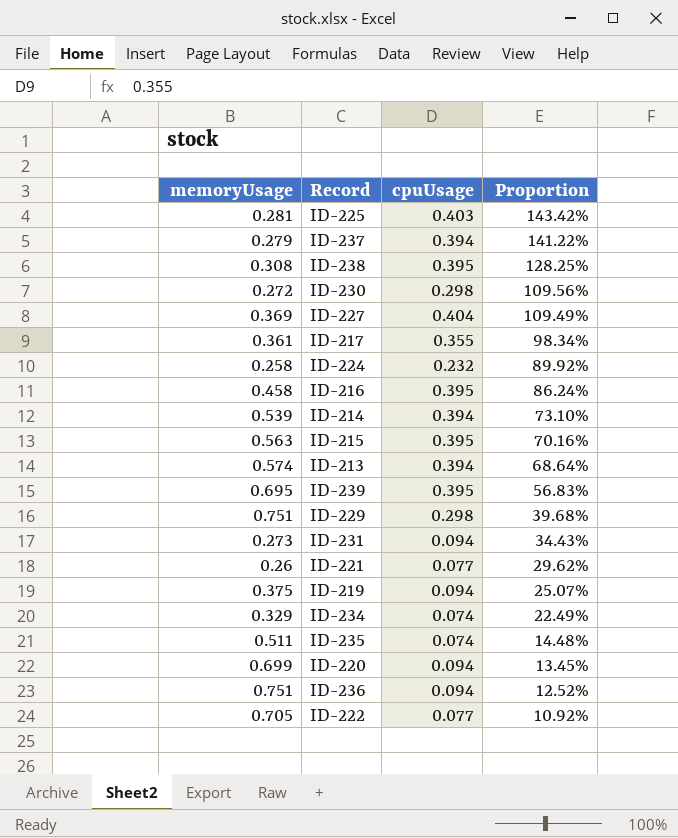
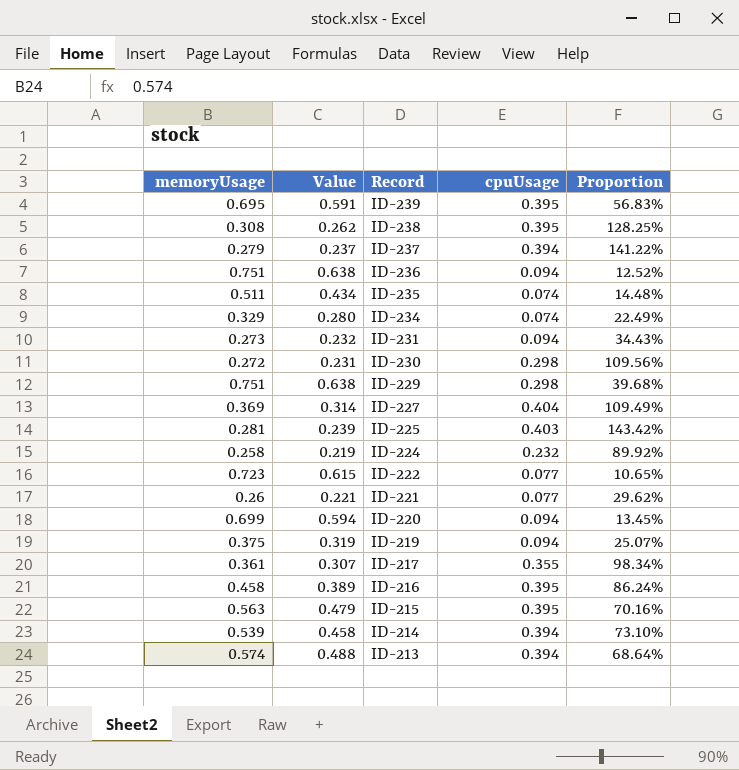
row order: Proportion descending -> Record descending
column Value | formula: none -> [memoryUsage] * 0.85
ID-222 | memoryUsage: 0.705 -> 0.723
ID-222 | Proportion: 10.92% -> 10.65%

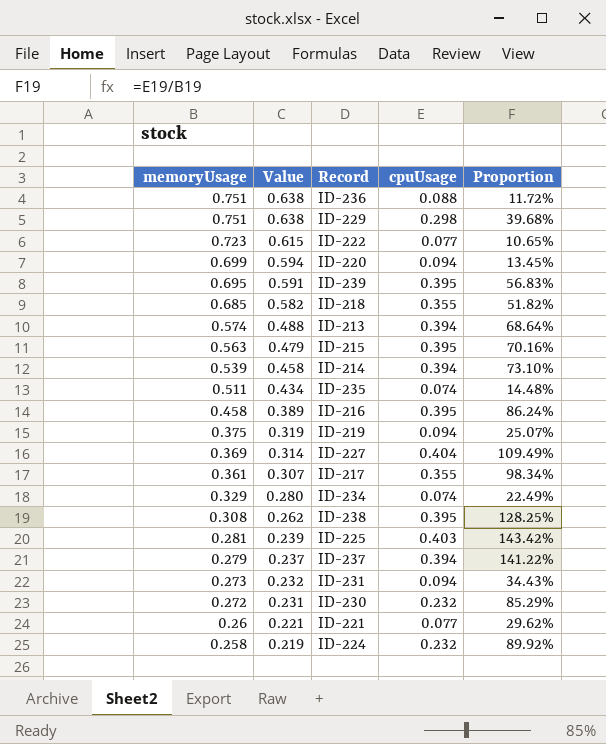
row order: Record descending -> memoryUsage descending
ID-236 | cpuUsage: 0.094 -> 0.088
ID-236 | Proportion: 12.52% -> 11.72%
row ID-218: none -> 0.685 | 0.582 | 0.355 | 51.82%
ID-230 | cpuUsage: 0.298 -> 0.232
ID-230 | Proportion: 109.56% -> 85.29%

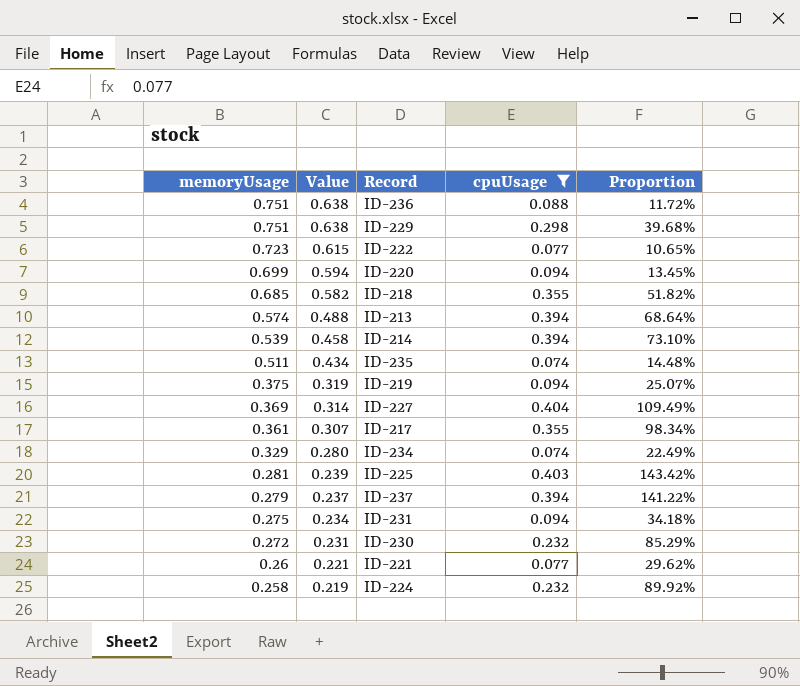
filter: none -> cpuUsage != 0.395
ID-231 | memoryUsage: 0.273 -> 0.275
ID-231 | Value: 0.232 -> 0.234
ID-231 | Proportion: 34.43% -> 34.18%

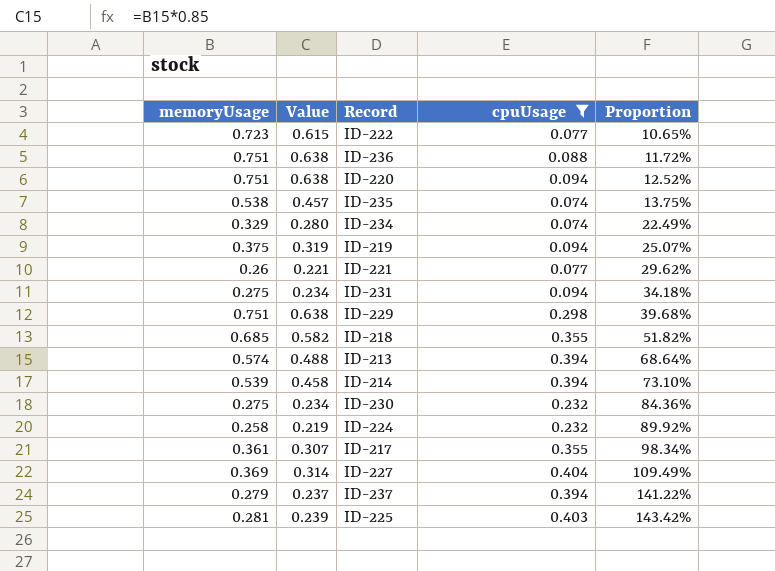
row order: memoryUsage descending -> Proportion ascending
ID-220 | memoryUsage: 0.699 -> 0.751
ID-220 | Value: 0.594 -> 0.638
ID-220 | Proportion: 13.45% -> 12.52%
ID-235 | memoryUsage: 0.511 -> 0.538
ID-235 | Value: 0.434 -> 0.457
ID-235 | Proportion: 14.48% -> 13.75%
ID-230 | memoryUsage: 0.272 -> 0.275
ID-230 | Value: 0.231 -> 0.234
ID-230 | Proportion: 85.29% -> 84.36%

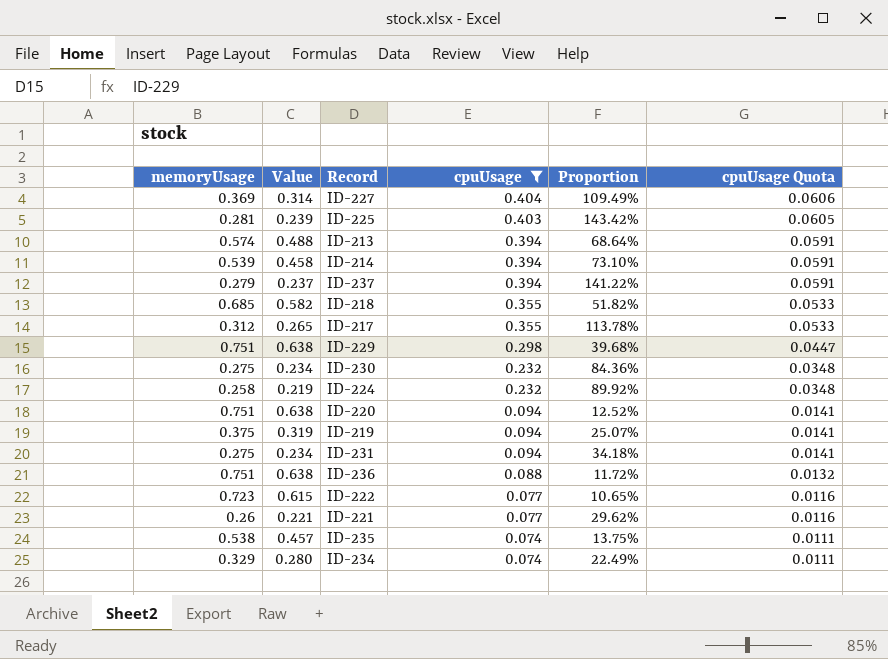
row order: Proportion ascending -> cpuUsage descending
column cpuUsage Quota | formula: none -> [cpuUsage] * 0.15
ID-217 | memoryUsage: 0.361 -> 0.312
ID-217 | Value: 0.307 -> 0.265
ID-217 | Proportion: 98.34% -> 113.78%

